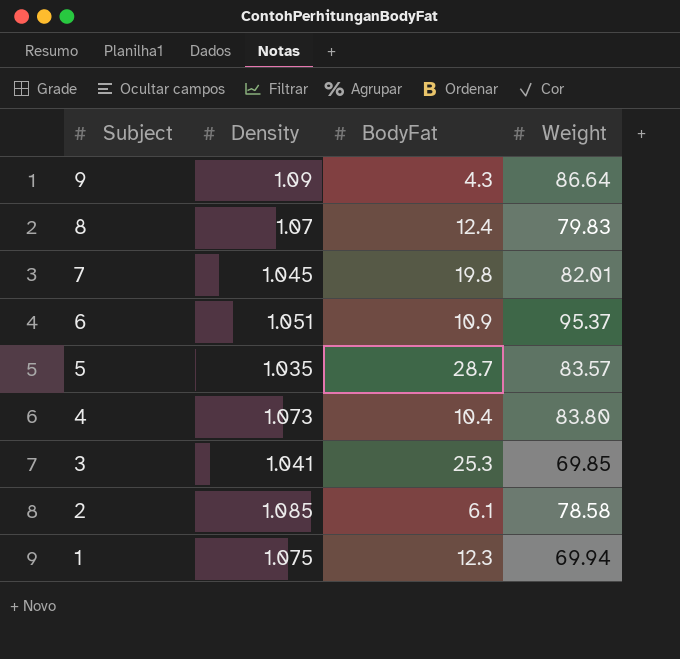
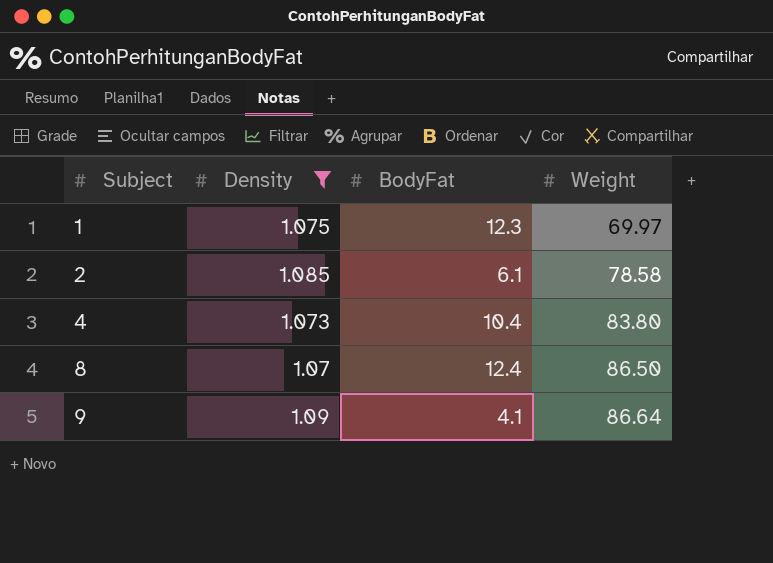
filter: none -> Density >= 1.07
row order: Subject descending -> Subject ascending
1 | Weight: 69.94 -> 69.97
8 | Weight: 79.83 -> 86.50
9 | BodyFat: 4.3 -> 4.1

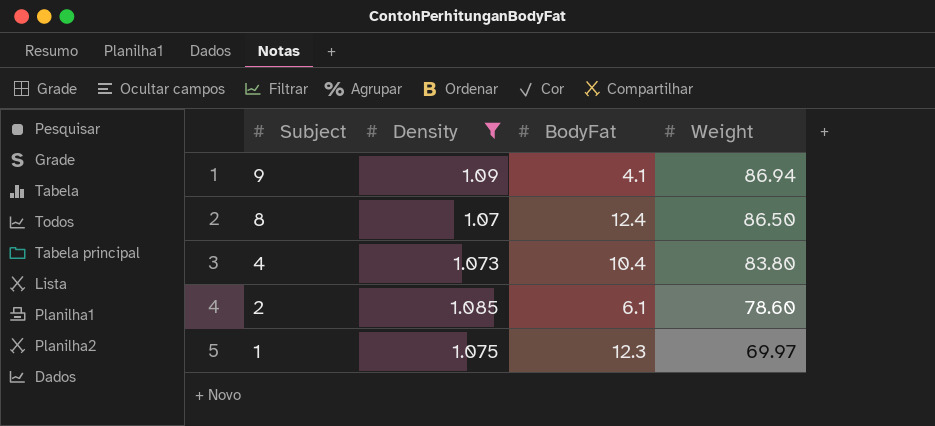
row order: Subject ascending -> Subject descending
9 | Weight: 86.64 -> 86.94
2 | Weight: 78.58 -> 78.60

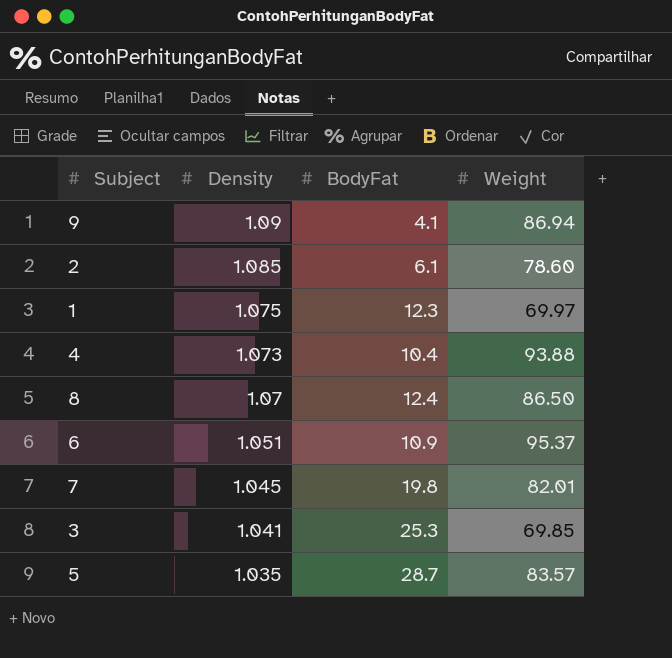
filter: Density >= 1.07 -> none
row order: Subject descending -> Density descending
4 | Weight: 83.80 -> 93.88

